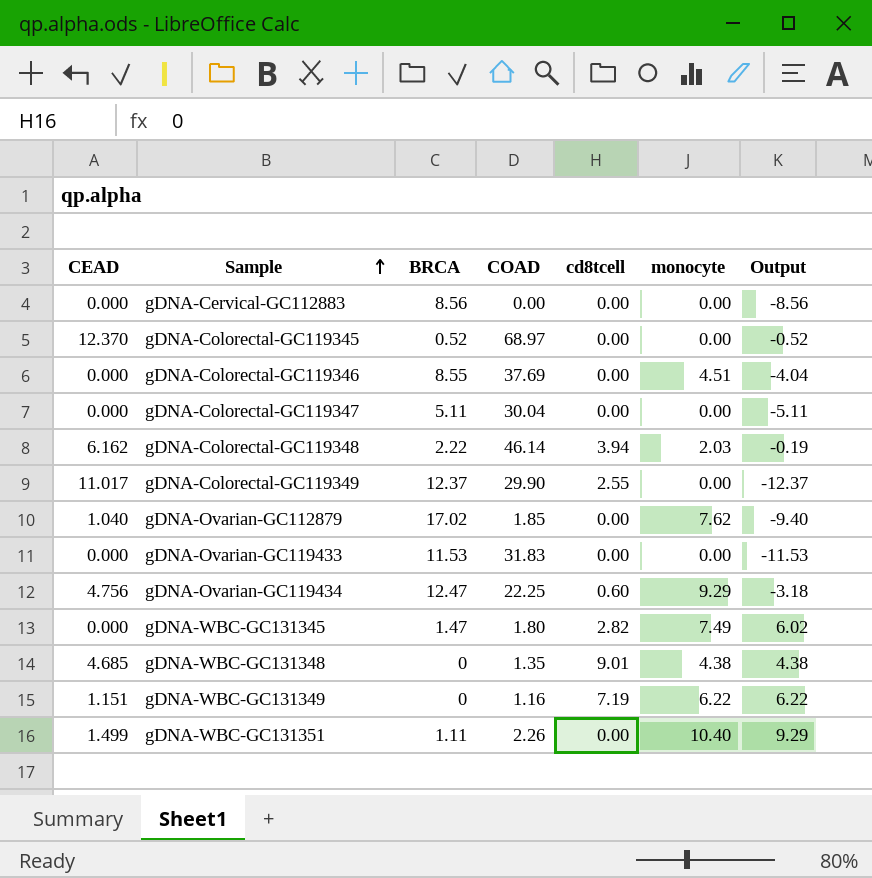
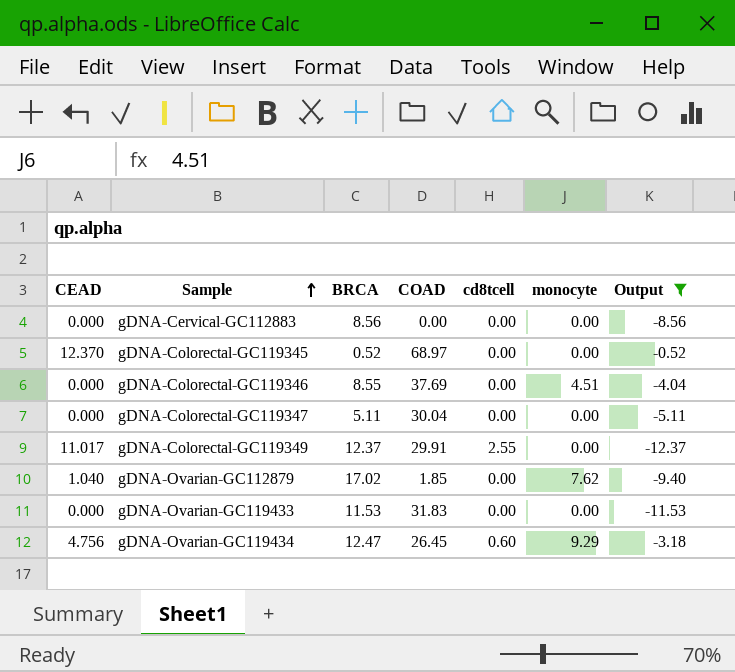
filter: none -> Output <= -0.52
gDNA-Colorectal-GC119349 | COAD: 29.90 -> 29.91
gDNA-Ovarian-GC119434 | COAD: 22.25 -> 26.45

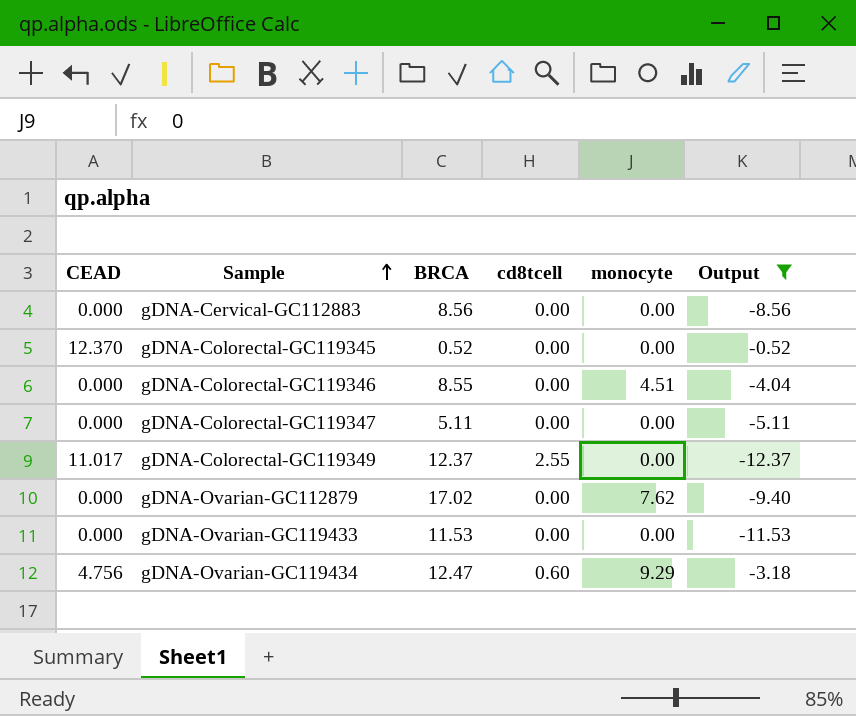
column COAD | position: 4 -> none
gDNA-Ovarian-GC112879 | CEAD: 1.040 -> 0.000

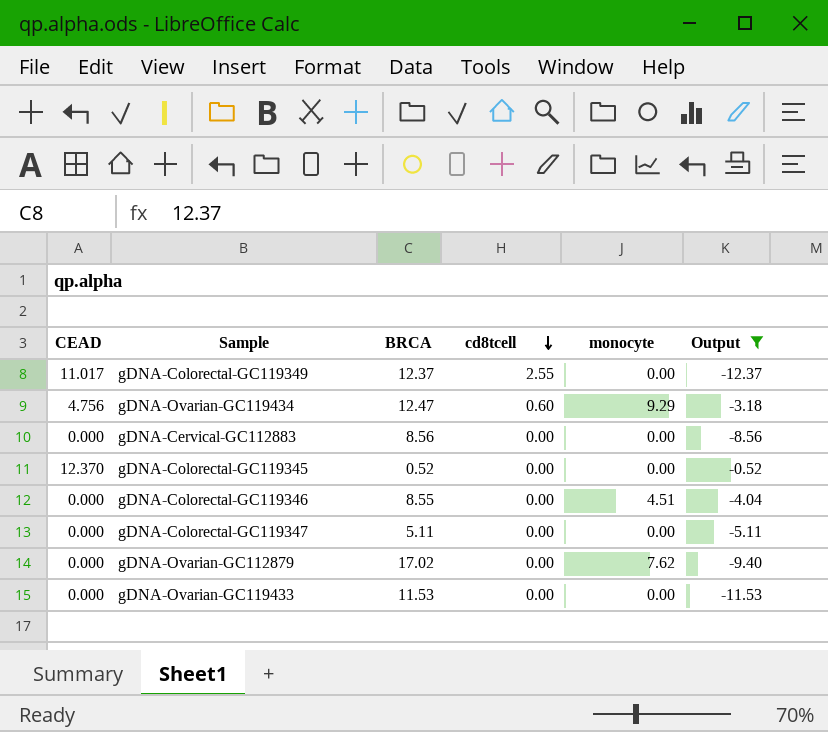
row order: Sample ascending -> cd8tcell descending

